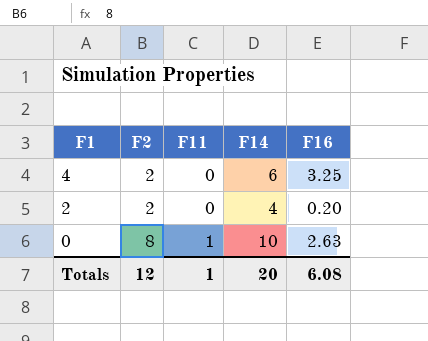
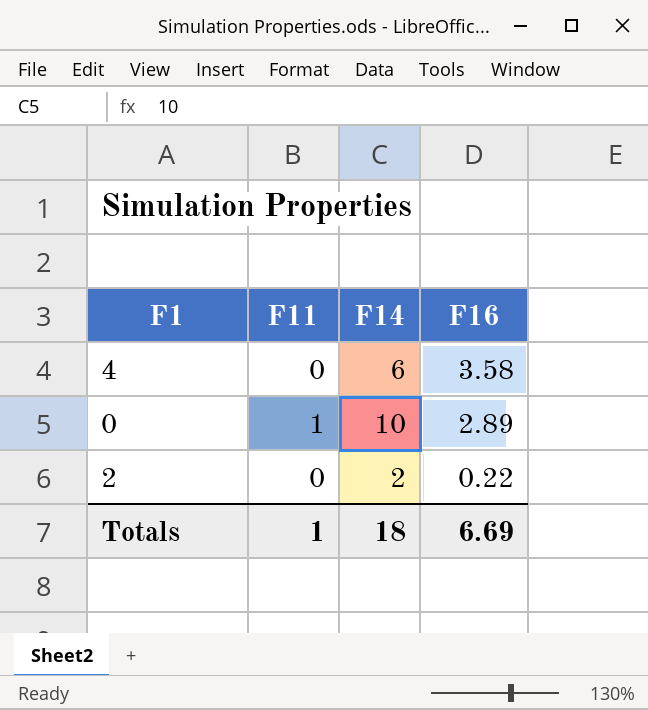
row order: F1 descending -> F16 descending
column F2 | position: 2 -> none
4 | F16: 3.25 -> 3.58
0 | F16: 2.63 -> 2.89
2 | F14: 4 -> 2
2 | F16: 0.20 -> 0.22
Totals | F14: 20 -> 18
Totals | F16: 6.08 -> 6.69

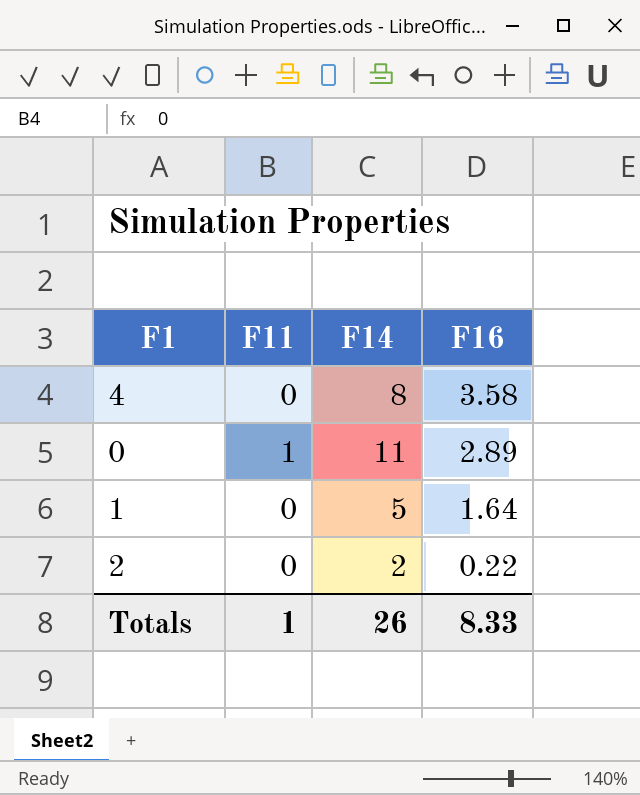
4 | F14: 6 -> 8
0 | F14: 10 -> 11
row 1: none -> 0 | 5 | 1.64
Totals | F14: 18 -> 26
Totals | F16: 6.69 -> 8.33

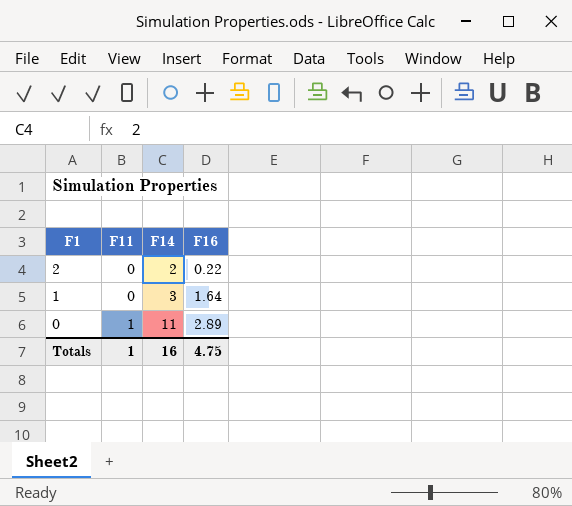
row order: F16 descending -> F1 descending
row 4: 0 | 8 | 3.58 -> none
1 | F14: 5 -> 3
Totals | F14: 26 -> 16
Totals | F16: 8.33 -> 4.75

